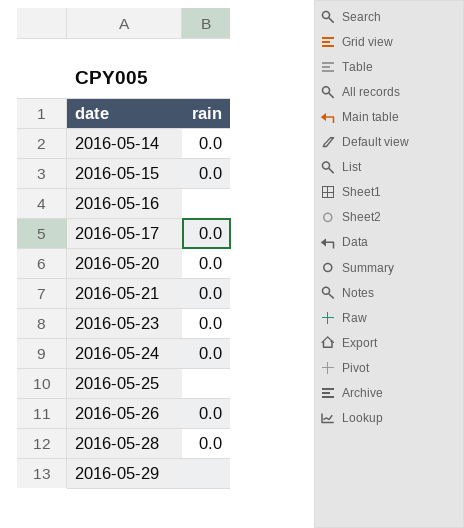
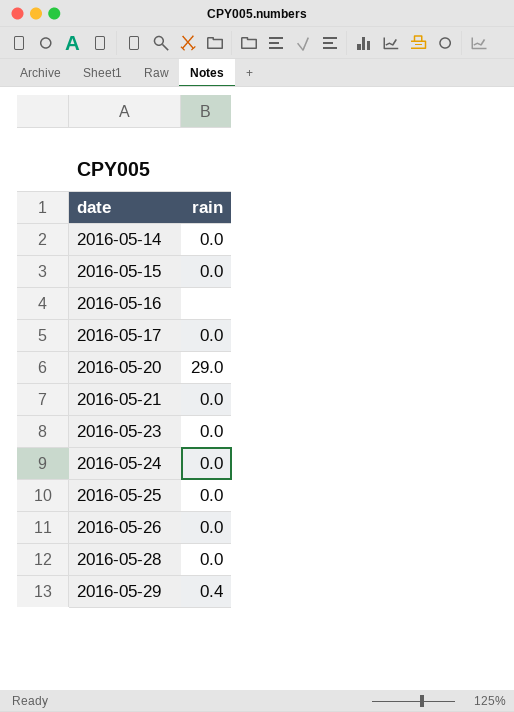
2016-05-20 | rain: 0.0 -> 29.0
2016-05-25 | rain: none -> 0.0
2016-05-29 | rain: none -> 0.4

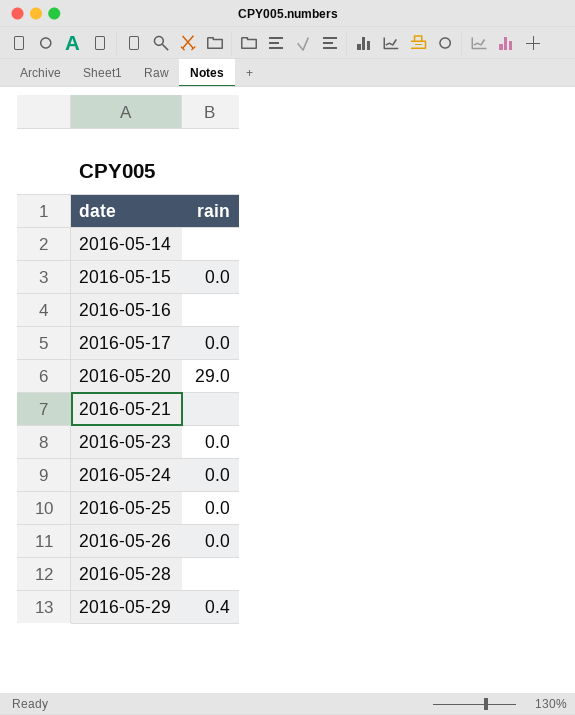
2016-05-14 | rain: 0.0 -> none
2016-05-21 | rain: 0.0 -> none
2016-05-28 | rain: 0.0 -> none

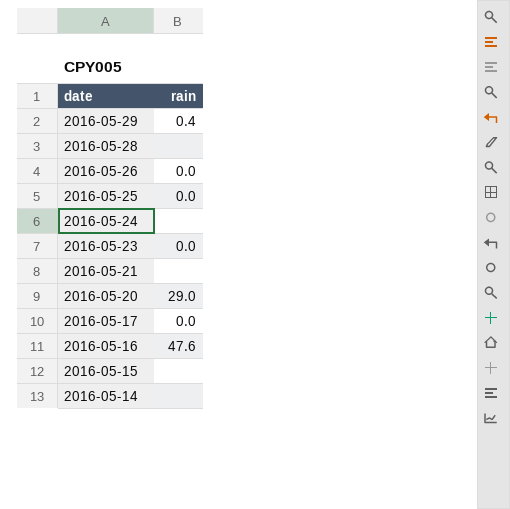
row order: date ascending -> date descending
2016-05-24 | rain: 0.0 -> none
2016-05-16 | rain: none -> 47.6
2016-05-15 | rain: 0.0 -> none

